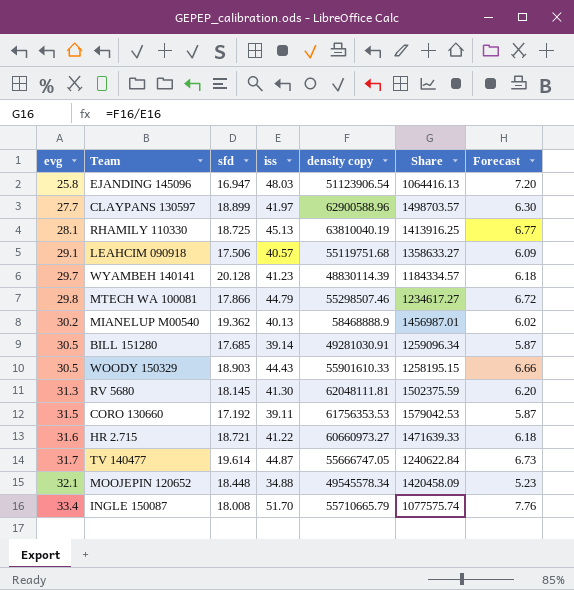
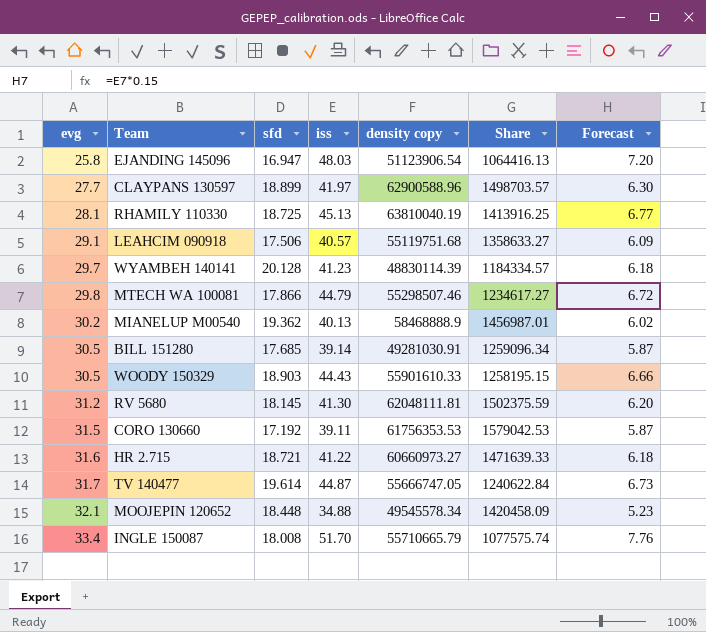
RV 5680 | evg: 31.3 -> 31.2

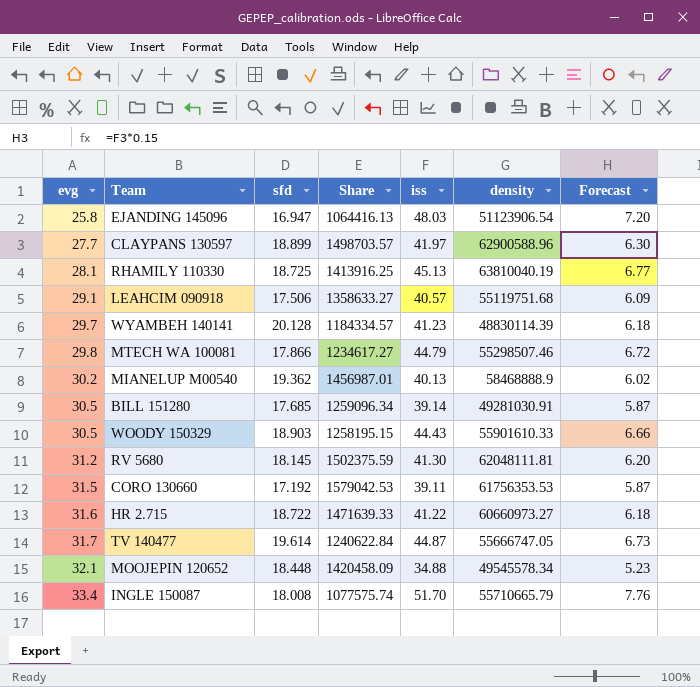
column Share | position: 6 -> 4
column name: density copy -> density
HR 2.715 | sfd: 18.721 -> 18.722

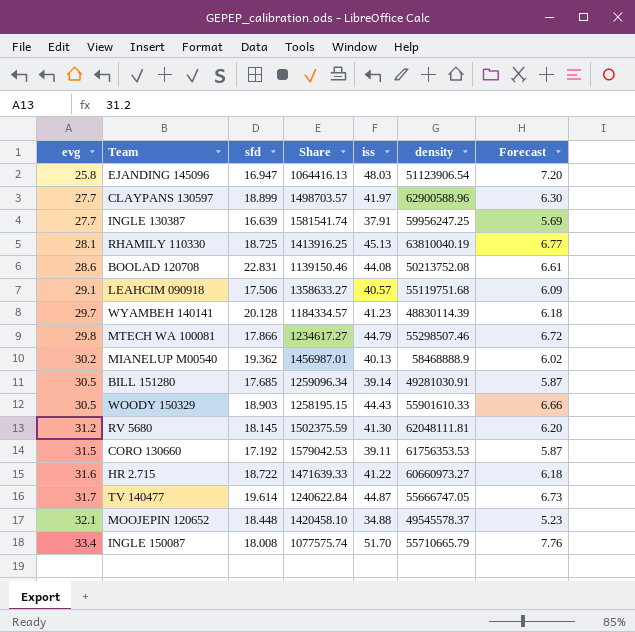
row INGLE 130387: none -> 27.7 | 16.639 | 1581541.74 | 37.91 | 59956247.25 | 5.69
row BOOLAD 120708: none -> 28.6 | 22.831 | 1139150.46 | 44.08 | 50213752.08 | 6.61
MOOJEPIN 120652 | Share: 1420458.09 -> 1420458.10
MOOJEPIN 120652 | density: 49545578.34 -> 49545578.37

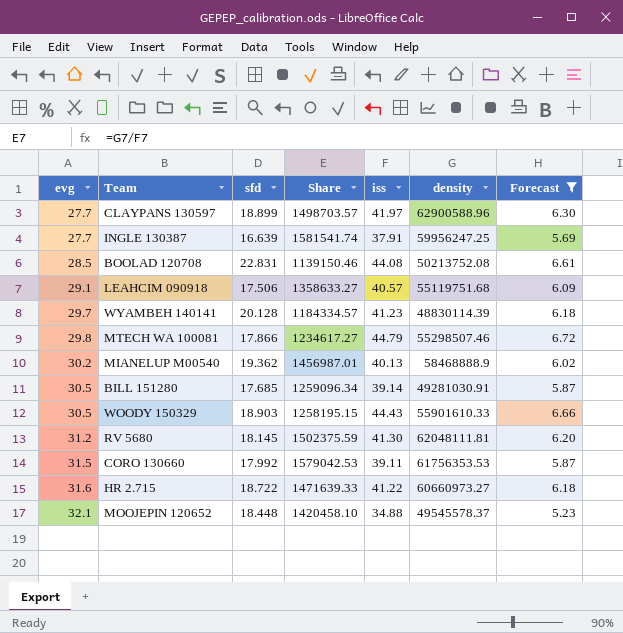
filter: none -> Forecast <= 6.72
BOOLAD 120708 | evg: 28.6 -> 28.5
CORO 130660 | sfd: 17.192 -> 17.992

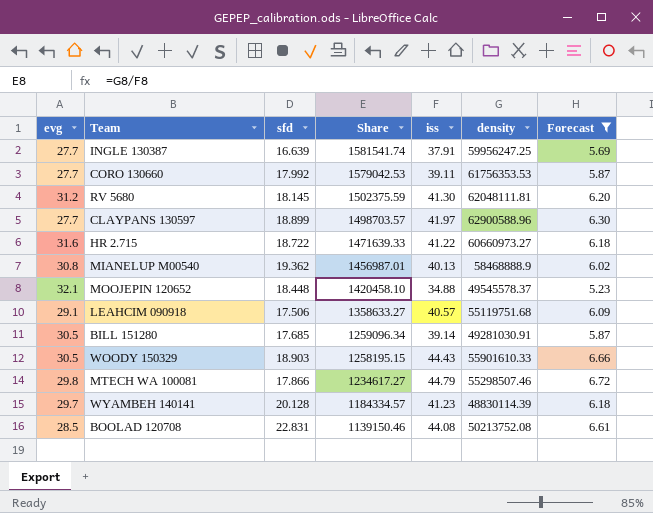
row order: evg ascending -> Share descending
CORO 130660 | evg: 31.5 -> 27.7
MIANELUP M00540 | evg: 30.2 -> 30.8

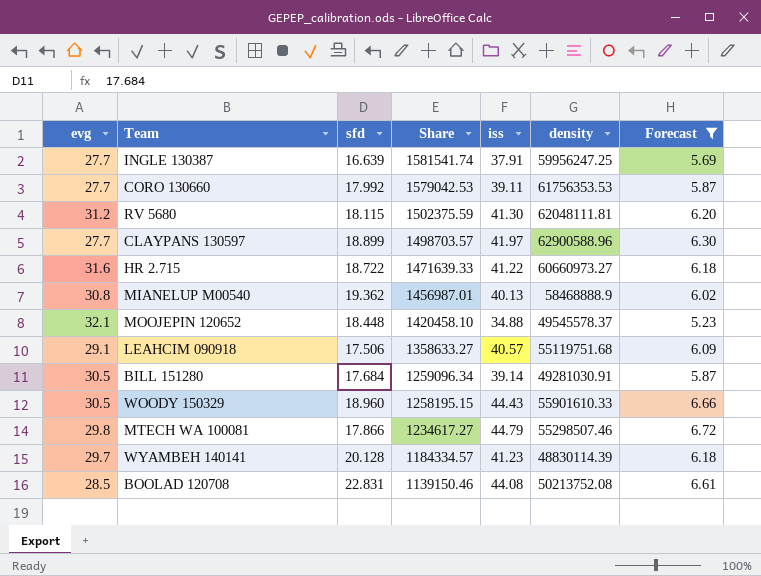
RV 5680 | sfd: 18.145 -> 18.115
BILL 151280 | sfd: 17.685 -> 17.684
WOODY 150329 | sfd: 18.903 -> 18.960

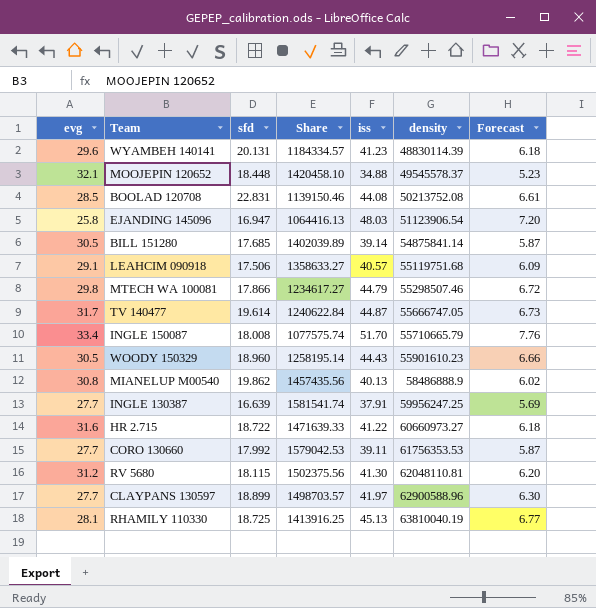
filter: Forecast <= 6.72 -> none
row order: Share descending -> density ascending
WYAMBEH 140141 | evg: 29.7 -> 29.6
WYAMBEH 140141 | sfd: 20.128 -> 20.131
BILL 151280 | sfd: 17.684 -> 17.685
BILL 151280 | Share: 1259096.34 -> 1402039.89
BILL 151280 | density: 49281030.91 -> 54875841.14
WOODY 150329 | Share: 1258195.15 -> 1258195.14
WOODY 150329 | density: 55901610.33 -> 55901610.23
MIANELUP M00540 | sfd: 19.362 -> 19.862
MIANELUP M00540 | Share: 1456987.01 -> 1457435.56
MIANELUP M00540 | density: 58468888.9 -> 58486888.9
RV 5680 | Share: 1502375.59 -> 1502375.56
RV 5680 | density: 62048111.81 -> 62048110.81

